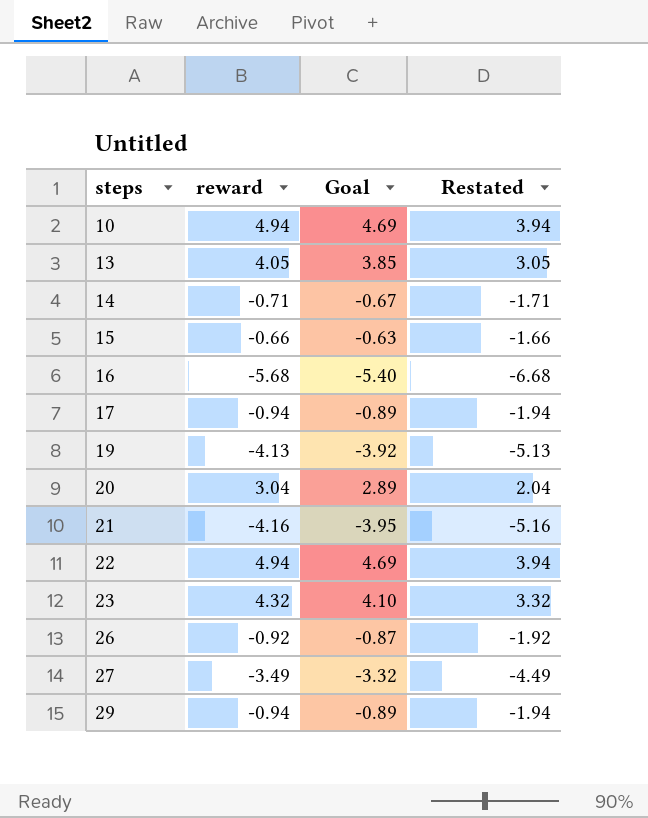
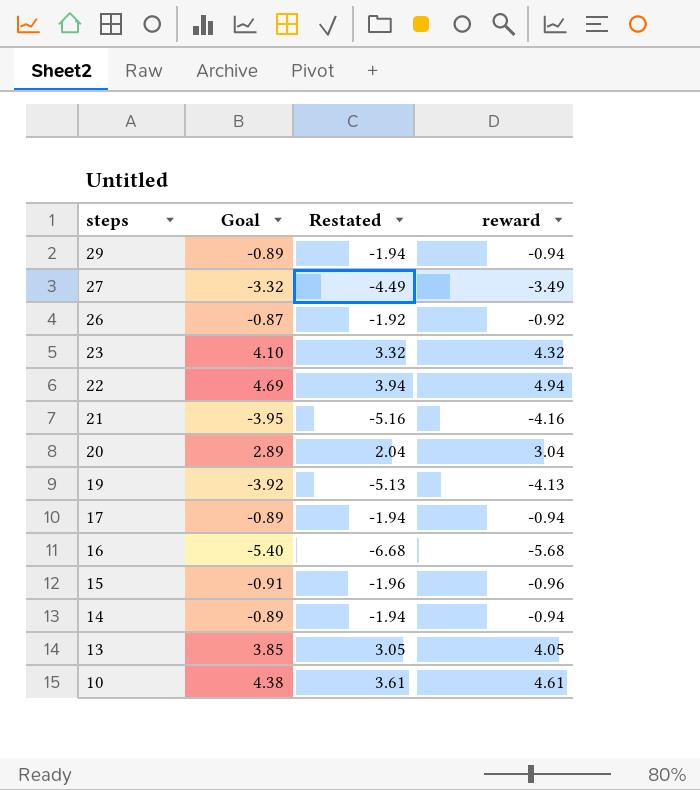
row order: steps ascending -> steps descending
column reward | position: 2 -> 4
15 | Goal: -0.63 -> -0.91
15 | Restated: -1.66 -> -1.96
15 | reward: -0.66 -> -0.96
14 | Goal: -0.67 -> -0.89
14 | Restated: -1.71 -> -1.94
14 | reward: -0.71 -> -0.94
10 | Goal: 4.69 -> 4.38
10 | Restated: 3.94 -> 3.61
10 | reward: 4.94 -> 4.61

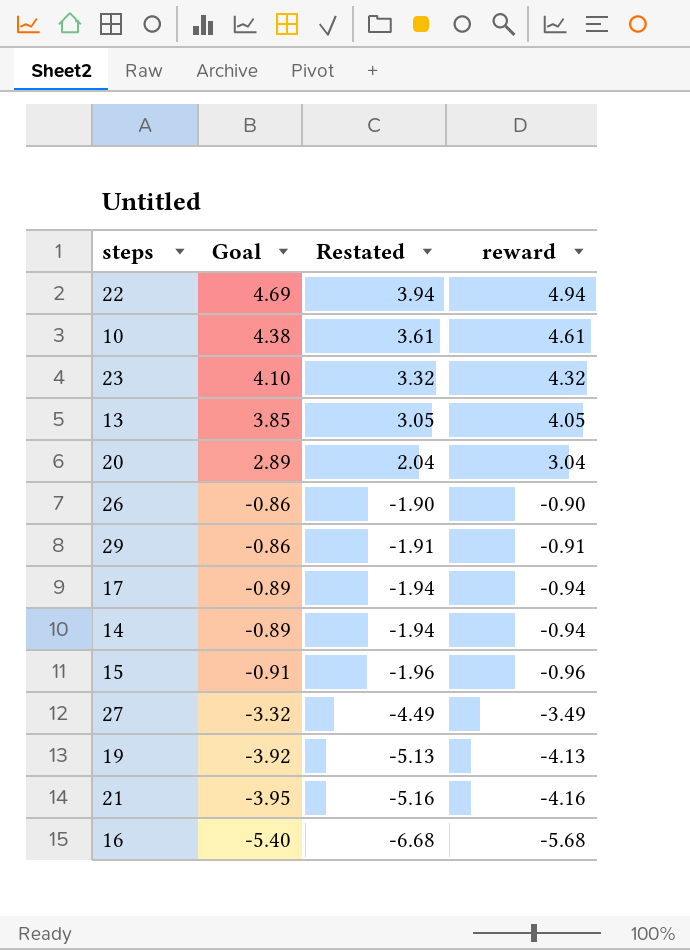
row order: steps descending -> Goal descending
26 | Goal: -0.87 -> -0.86
26 | Restated: -1.92 -> -1.90
26 | reward: -0.92 -> -0.90
29 | Goal: -0.89 -> -0.86
29 | Restated: -1.94 -> -1.91
29 | reward: -0.94 -> -0.91

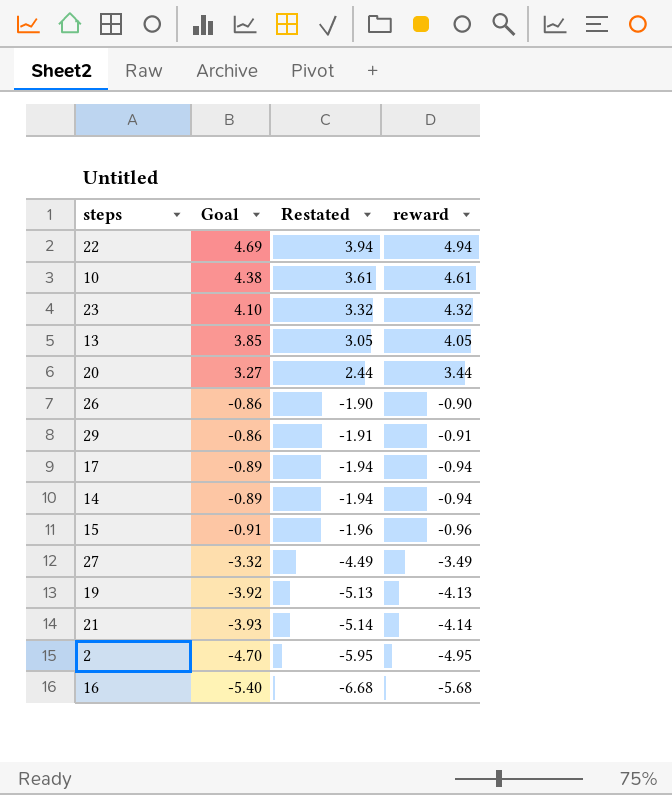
20 | Goal: 2.89 -> 3.27
20 | Restated: 2.04 -> 2.44
20 | reward: 3.04 -> 3.44
21 | Goal: -3.95 -> -3.93
21 | Restated: -5.16 -> -5.14
21 | reward: -4.16 -> -4.14
row 2: none -> -4.70 | -5.95 | -4.95

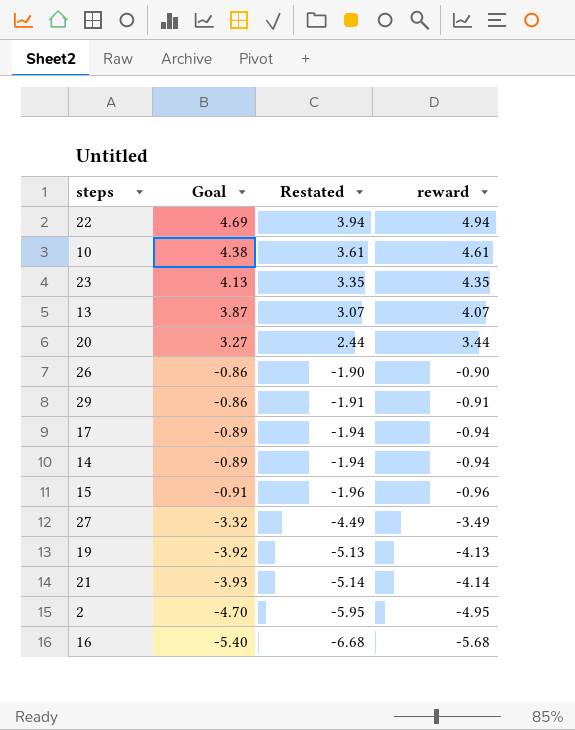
23 | Goal: 4.10 -> 4.13
23 | Restated: 3.32 -> 3.35
23 | reward: 4.32 -> 4.35
13 | Goal: 3.85 -> 3.87
13 | Restated: 3.05 -> 3.07
13 | reward: 4.05 -> 4.07

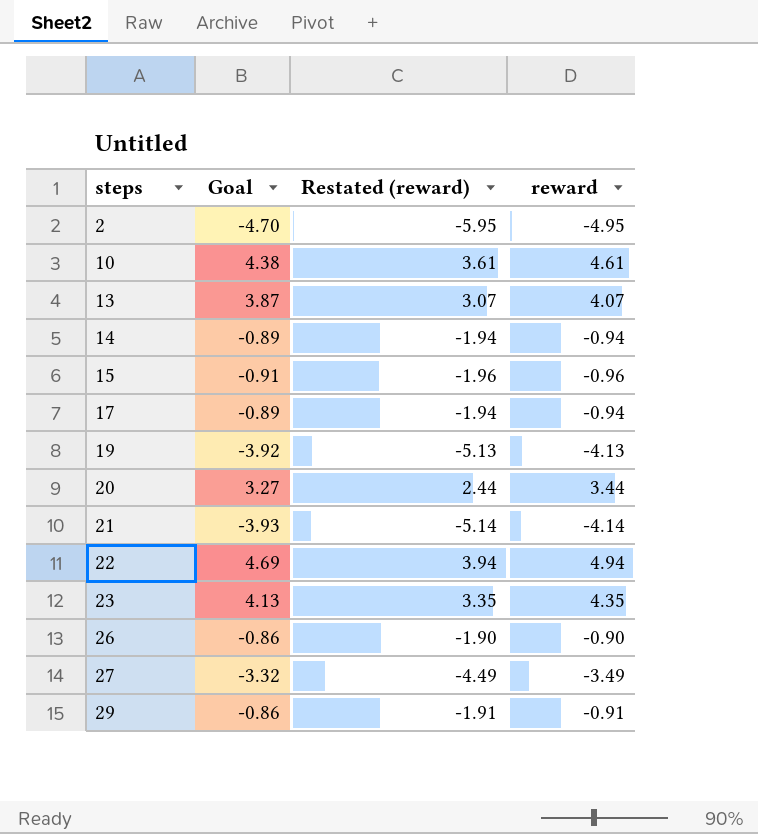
row order: Goal descending -> steps ascending
column name: Restated -> Restated (reward)
row 16: -5.40 | -6.68 | -5.68 -> none

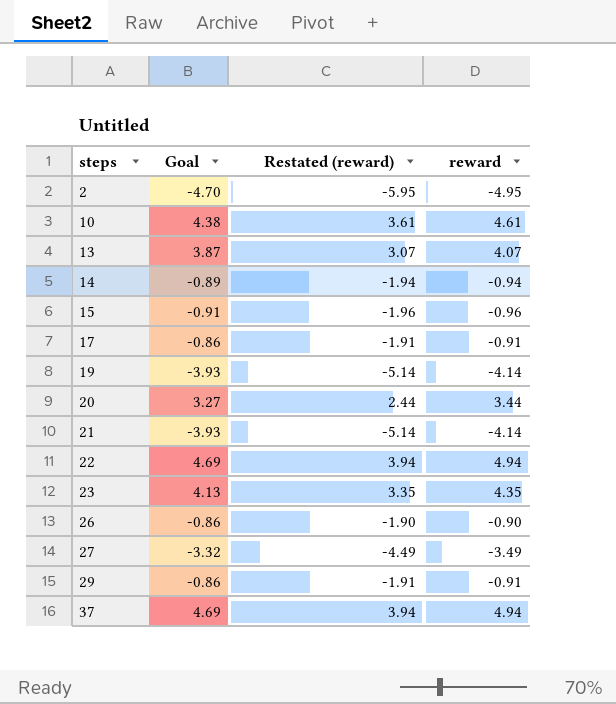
17 | Goal: -0.89 -> -0.86
17 | Restated (reward): -1.94 -> -1.91
17 | reward: -0.94 -> -0.91
19 | Goal: -3.92 -> -3.93
19 | Restated (reward): -5.13 -> -5.14
19 | reward: -4.13 -> -4.14
row 37: none -> 4.69 | 3.94 | 4.94

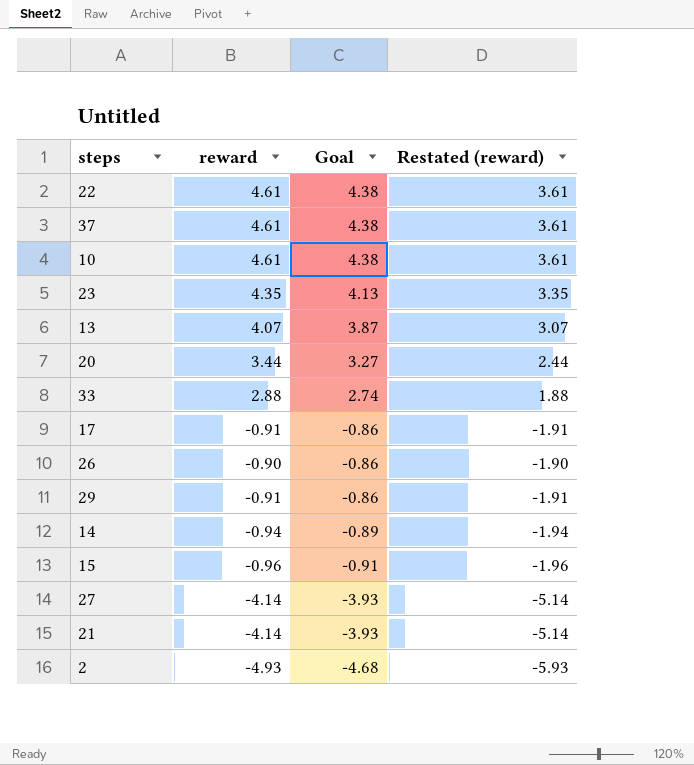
row order: steps ascending -> Goal descending
column reward | position: 4 -> 2
row 19: -3.93 | -5.14 | -4.14 -> none
22 | reward: 4.94 -> 4.61
22 | Goal: 4.69 -> 4.38
22 | Restated (reward): 3.94 -> 3.61
37 | reward: 4.94 -> 4.61
37 | Goal: 4.69 -> 4.38
37 | Restated (reward): 3.94 -> 3.61
row 33: none -> 2.88 | 2.74 | 1.88
27 | reward: -3.49 -> -4.14
27 | Goal: -3.32 -> -3.93
27 | Restated (reward): -4.49 -> -5.14
2 | reward: -4.95 -> -4.93
2 | Goal: -4.70 -> -4.68
2 | Restated (reward): -5.95 -> -5.93

